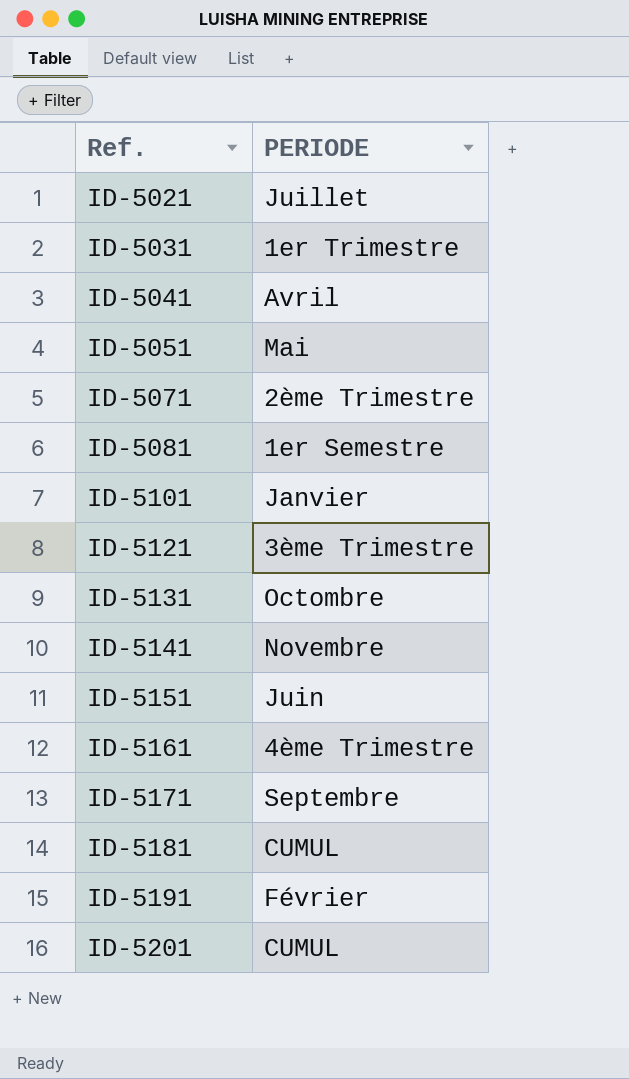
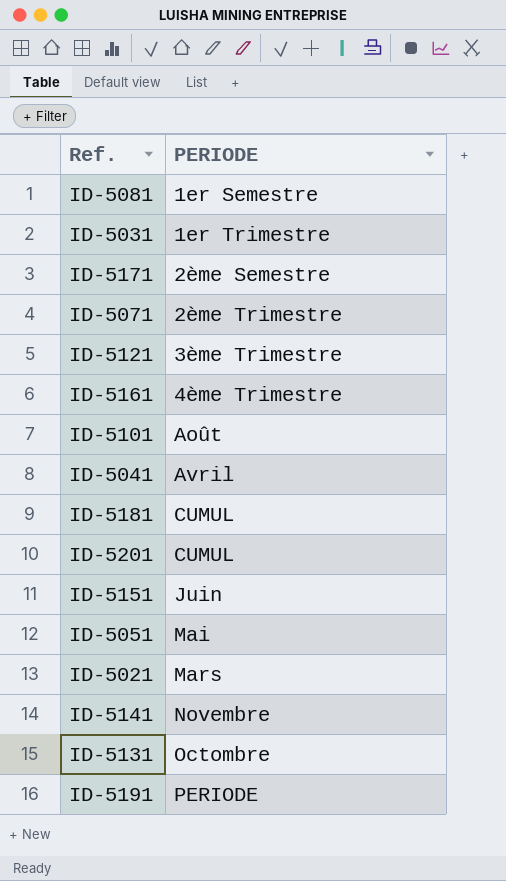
row order: Ref. ascending -> PERIODE ascending
ID-5171 | PERIODE: Septembre -> 2ème Semestre
ID-5101 | PERIODE: Janvier -> Août
ID-5021 | PERIODE: Juillet -> Mars
ID-5191 | PERIODE: Février -> PERIODE

